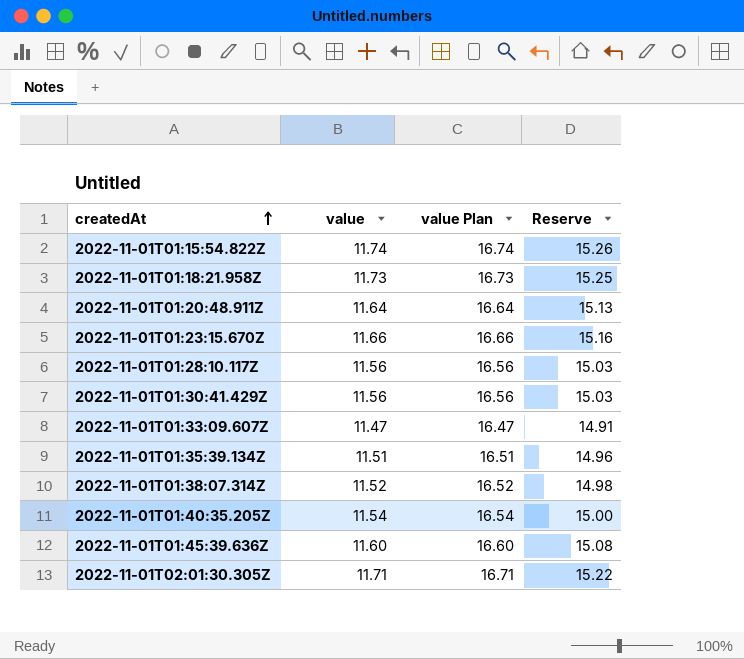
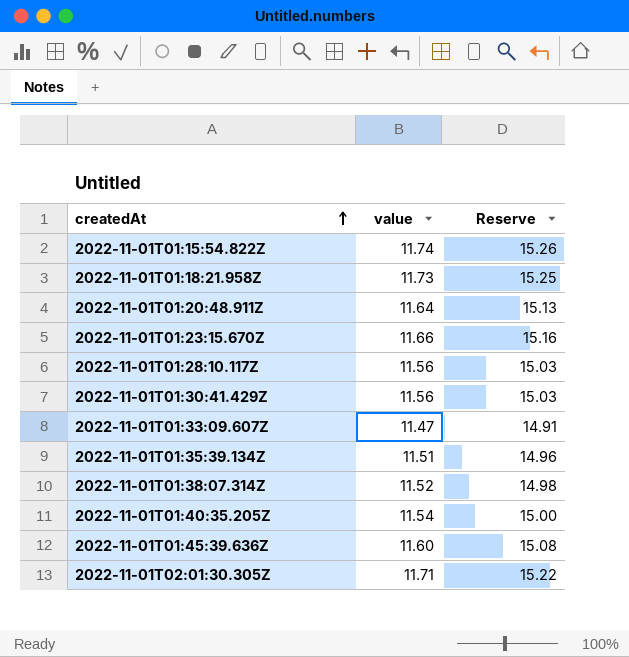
column value Plan | formula: [value] + 5 -> none

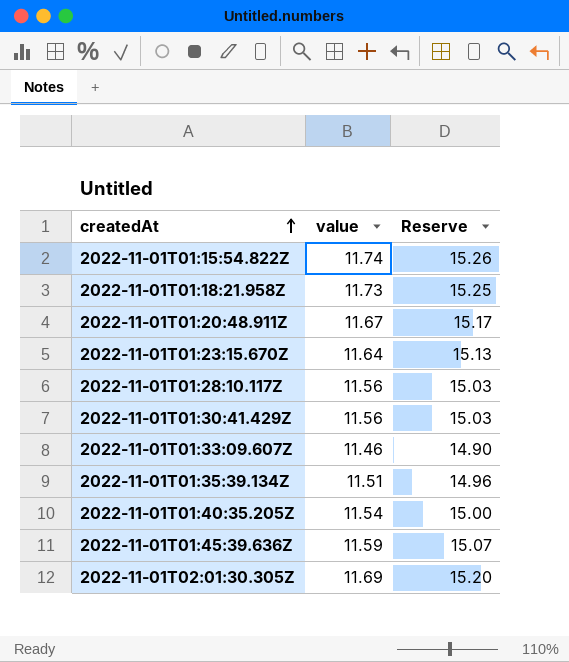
row 2022-11-01T01:38:07.314Z: 11.52 | 14.98 -> none
2022-11-01T01:20:48.911Z | value: 11.64 -> 11.67
2022-11-01T01:20:48.911Z | Reserve: 15.13 -> 15.17
2022-11-01T01:23:15.670Z | value: 11.66 -> 11.64
2022-11-01T01:23:15.670Z | Reserve: 15.16 -> 15.13
2022-11-01T01:33:09.607Z | value: 11.47 -> 11.46
2022-11-01T01:33:09.607Z | Reserve: 14.91 -> 14.90
2022-11-01T01:45:39.636Z | value: 11.60 -> 11.59
2022-11-01T01:45:39.636Z | Reserve: 15.08 -> 15.07
2022-11-01T02:01:30.305Z | value: 11.71 -> 11.69
2022-11-01T02:01:30.305Z | Reserve: 15.22 -> 15.20

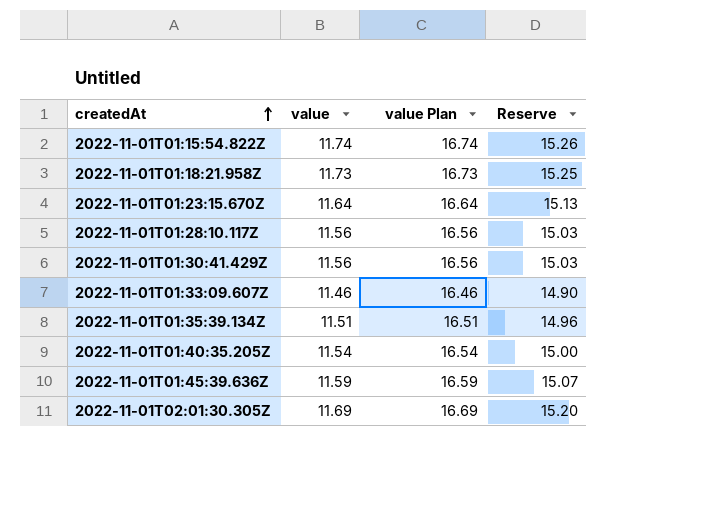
column value Plan | formula: none -> [value] + 5
row 2022-11-01T01:20:48.911Z: 11.67 | 15.17 -> none

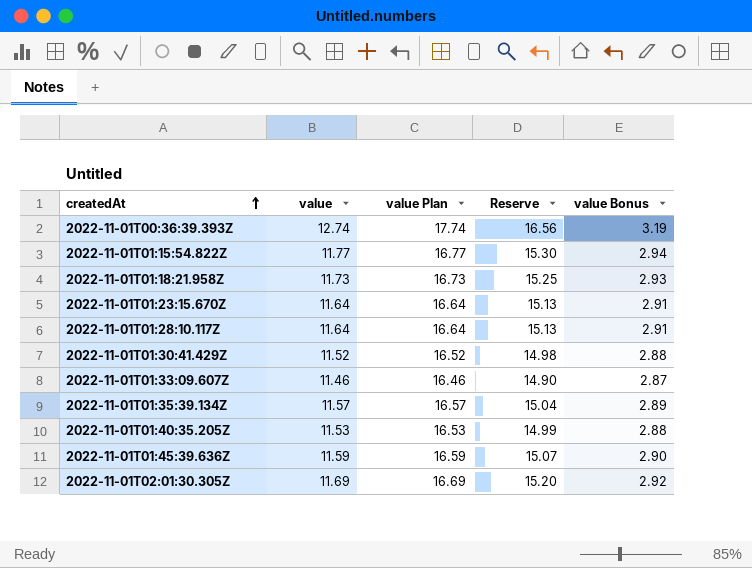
column value Bonus | formula: none -> [value] * 0.25
row 2022-11-01T00:36:39.393Z: none -> 12.74 | 17.74 | 16.56 | 3.19
2022-11-01T01:15:54.822Z | value: 11.74 -> 11.77
2022-11-01T01:15:54.822Z | value Plan: 16.74 -> 16.77
2022-11-01T01:15:54.822Z | Reserve: 15.26 -> 15.30
2022-11-01T01:28:10.117Z | value: 11.56 -> 11.64
2022-11-01T01:28:10.117Z | value Plan: 16.56 -> 16.64
2022-11-01T01:28:10.117Z | Reserve: 15.03 -> 15.13
2022-11-01T01:30:41.429Z | value: 11.56 -> 11.52
2022-11-01T01:30:41.429Z | value Plan: 16.56 -> 16.52
2022-11-01T01:30:41.429Z | Reserve: 15.03 -> 14.98
2022-11-01T01:35:39.134Z | value: 11.51 -> 11.57
2022-11-01T01:35:39.134Z | value Plan: 16.51 -> 16.57
2022-11-01T01:35:39.134Z | Reserve: 14.96 -> 15.04
2022-11-01T01:40:35.205Z | value: 11.54 -> 11.53
2022-11-01T01:40:35.205Z | value Plan: 16.54 -> 16.53
2022-11-01T01:40:35.205Z | Reserve: 15.00 -> 14.99

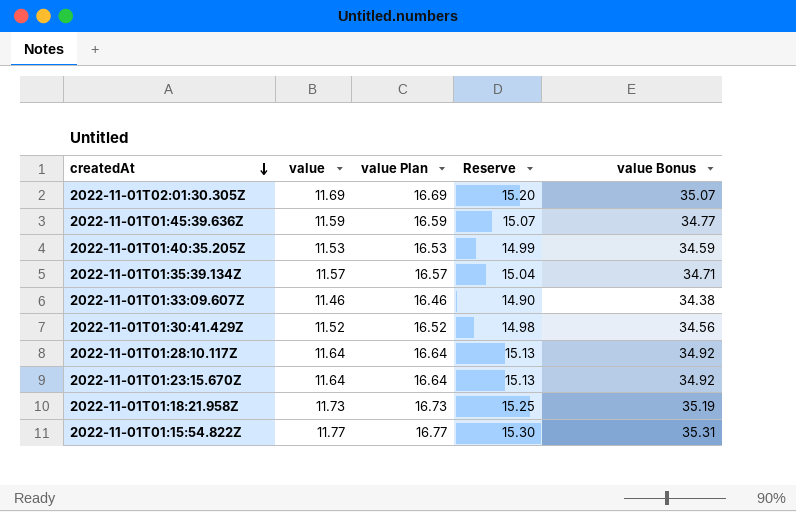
row order: createdAt ascending -> createdAt descending
column value Bonus | formula: [value] * 0.25 -> [value] * 3
row 2022-11-01T00:36:39.393Z: 12.74 | 17.74 | 16.56 | 3.19 -> none

